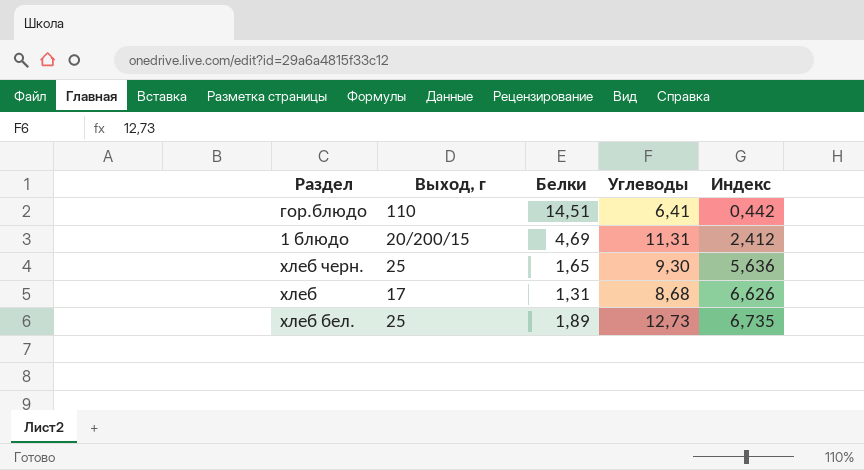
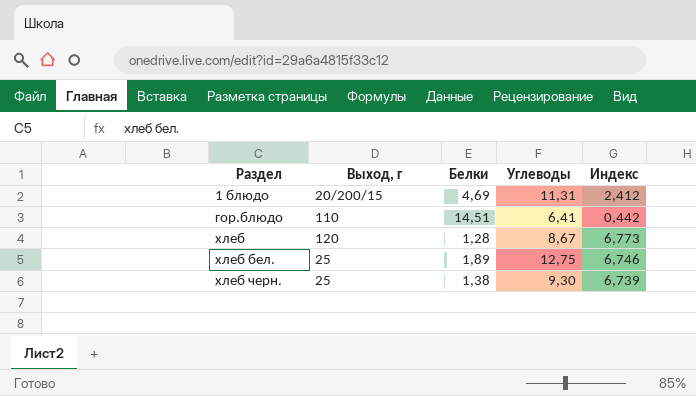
row order: Индекс ascending -> Раздел ascending
хлеб | Выход, г: 17 -> 120
хлеб | Белки: 1,31 -> 1,28
хлеб | Углеводы: 8,68 -> 8,67
хлеб | Индекс: 6,626 -> 6,773
хлеб бел. | Углеводы: 12,73 -> 12,75
хлеб бел. | Индекс: 6,735 -> 6,746
хлеб черн. | Белки: 1,65 -> 1,38
хлеб черн. | Индекс: 5,636 -> 6,739

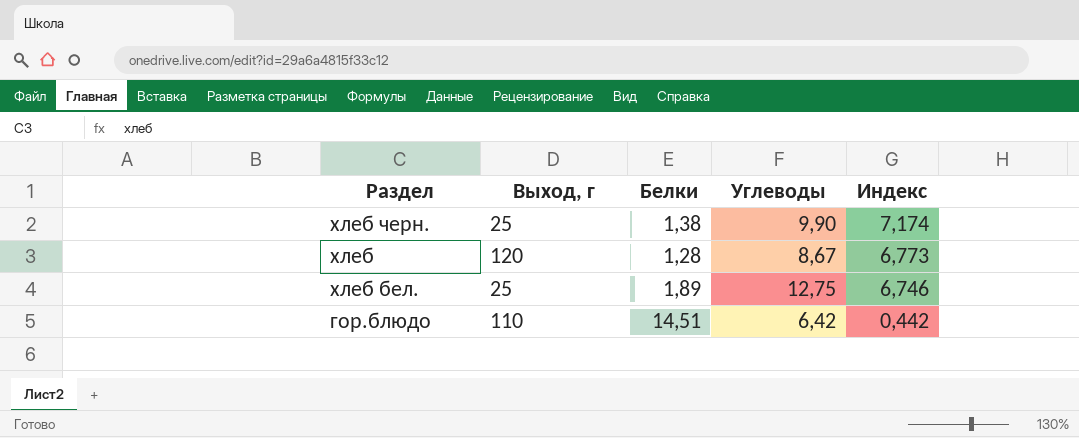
row order: Раздел ascending -> Индекс descending
row 1 блюдо: 20/200/15 | 4,69 | 11,31 | 2,412 -> none
хлеб черн. | Углеводы: 9,30 -> 9,90
хлеб черн. | Индекс: 6,739 -> 7,174
гор.блюдо | Углеводы: 6,41 -> 6,42

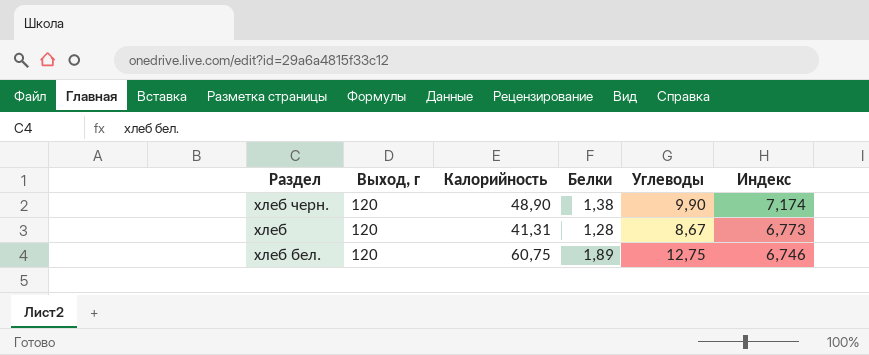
column Калорийность | position: none -> 3
row гор.блюдо: 110 | 14,51 | 6,42 | 0,442 -> none
хлеб черн. | Выход, г: 25 -> 120
хлеб бел. | Выход, г: 25 -> 120

